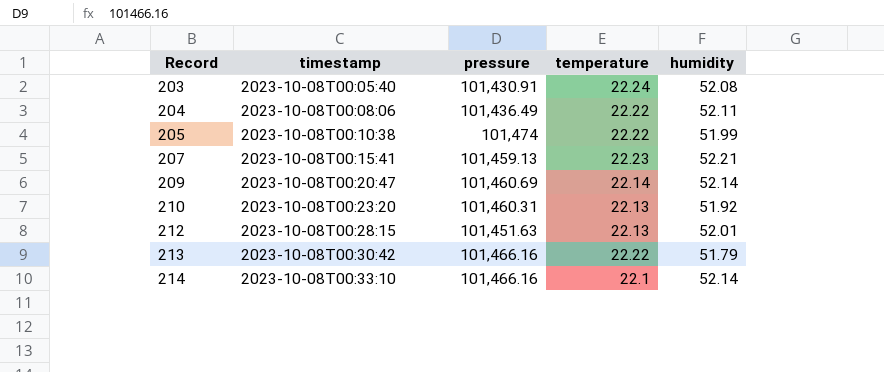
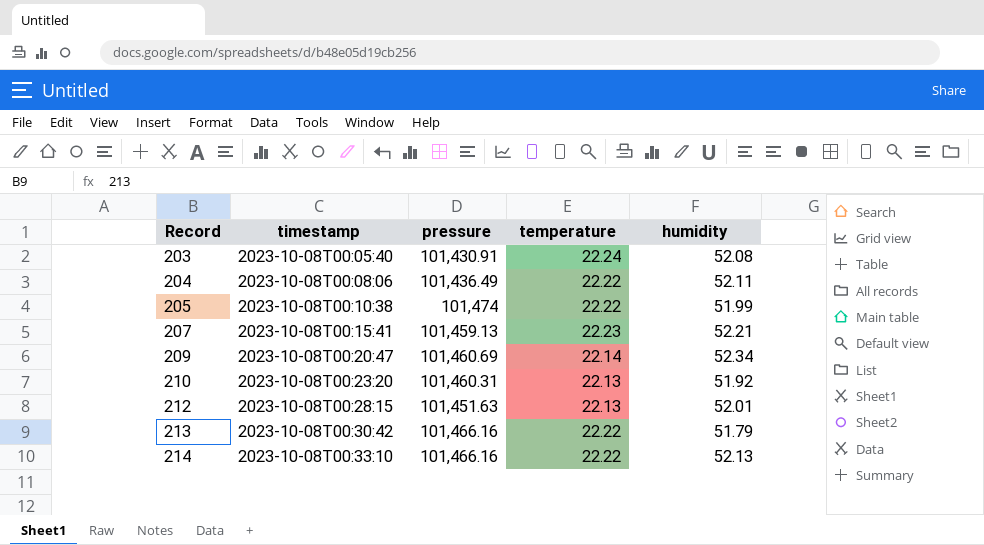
209 | humidity: 52.14 -> 52.34
214 | temperature: 22.1 -> 22.22
214 | humidity: 52.14 -> 52.13

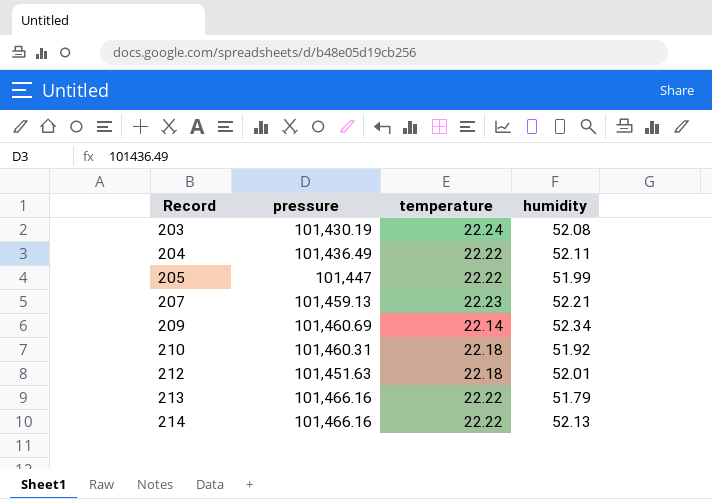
column timestamp | position: 2 -> none
203 | pressure: 101,430.91 -> 101,430.19
205 | pressure: 101,474 -> 101,447
210 | temperature: 22.13 -> 22.18
212 | temperature: 22.13 -> 22.18

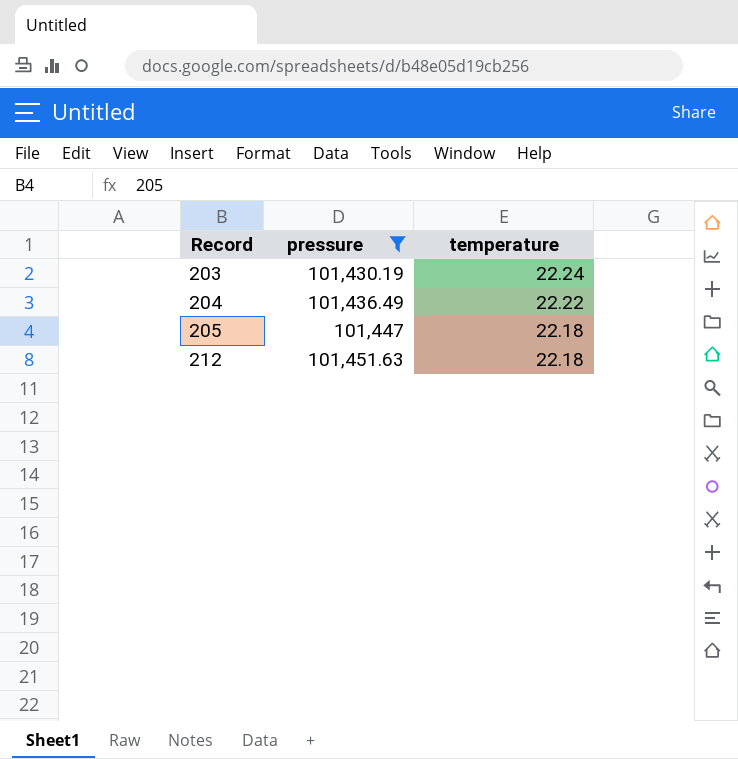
filter: none -> pressure <= 101,451.63
column humidity | position: 4 -> none
205 | temperature: 22.22 -> 22.18

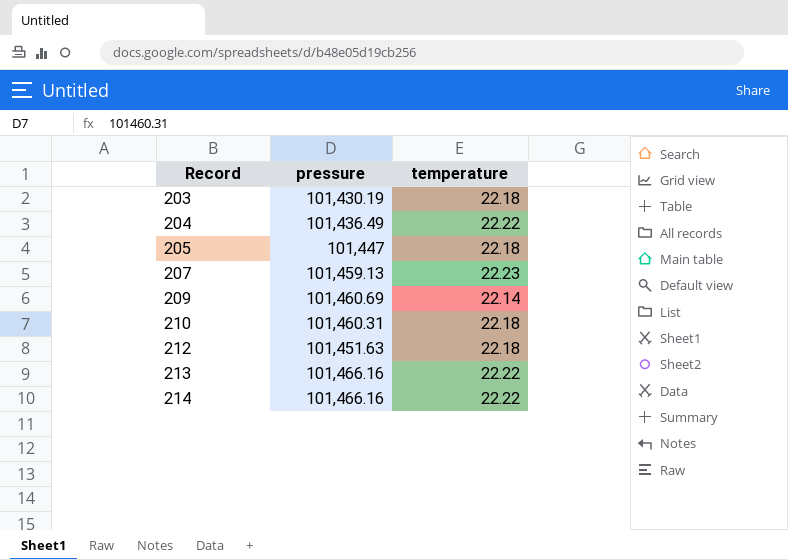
filter: pressure <= 101,451.63 -> none
203 | temperature: 22.24 -> 22.18

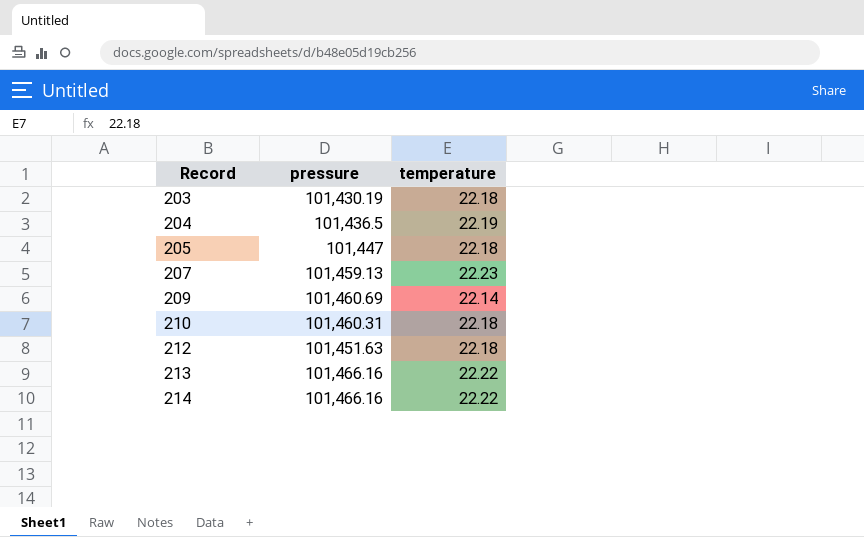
204 | pressure: 101,436.49 -> 101,436.5
204 | temperature: 22.22 -> 22.19

